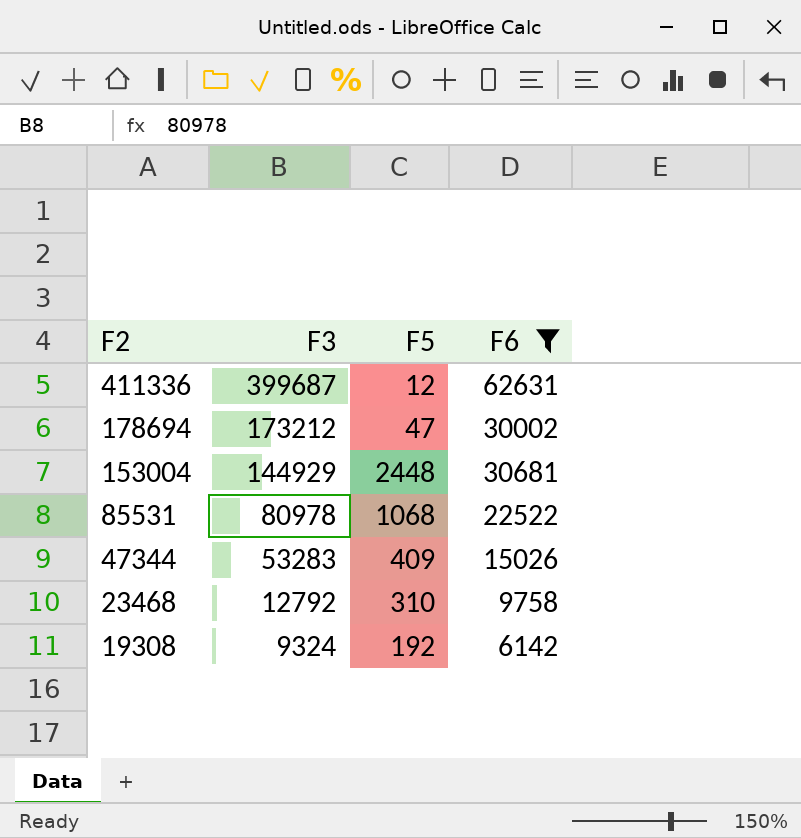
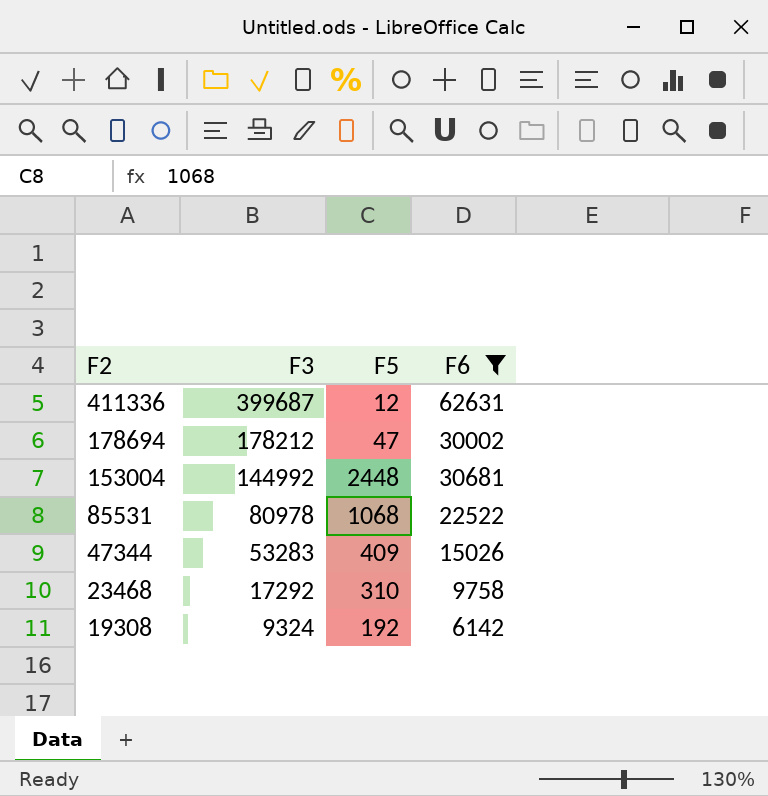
178694 | F3: 173212 -> 178212
153004 | F3: 144929 -> 144992
23468 | F3: 12792 -> 17292

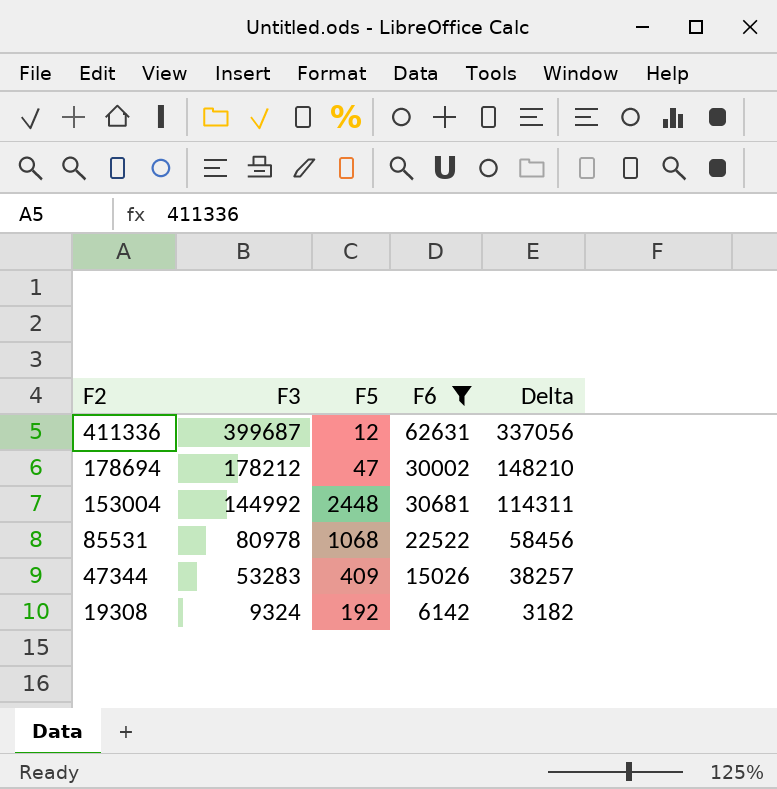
column Delta | formula: none -> [F3] - [F6]
row 23468: 17292 | 310 | 9758 -> none

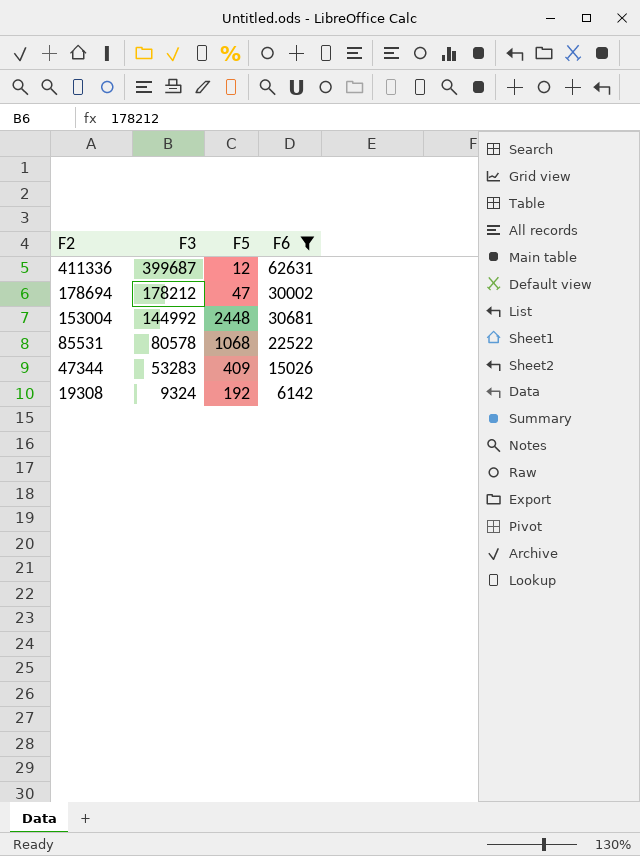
column Delta | formula: [F3] - [F6] -> none
85531 | F3: 80978 -> 80578

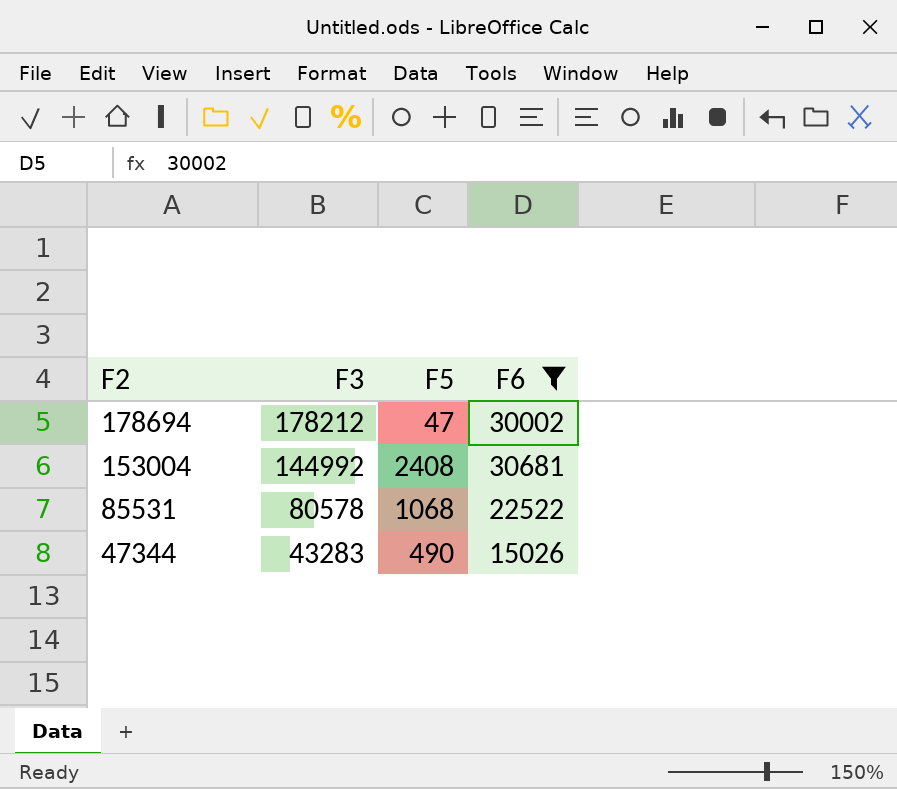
row 411336: 399687 | 12 | 62631 -> none
row 19308: 9324 | 192 | 6142 -> none
153004 | F5: 2448 -> 2408
47344 | F3: 53283 -> 43283
47344 | F5: 409 -> 490

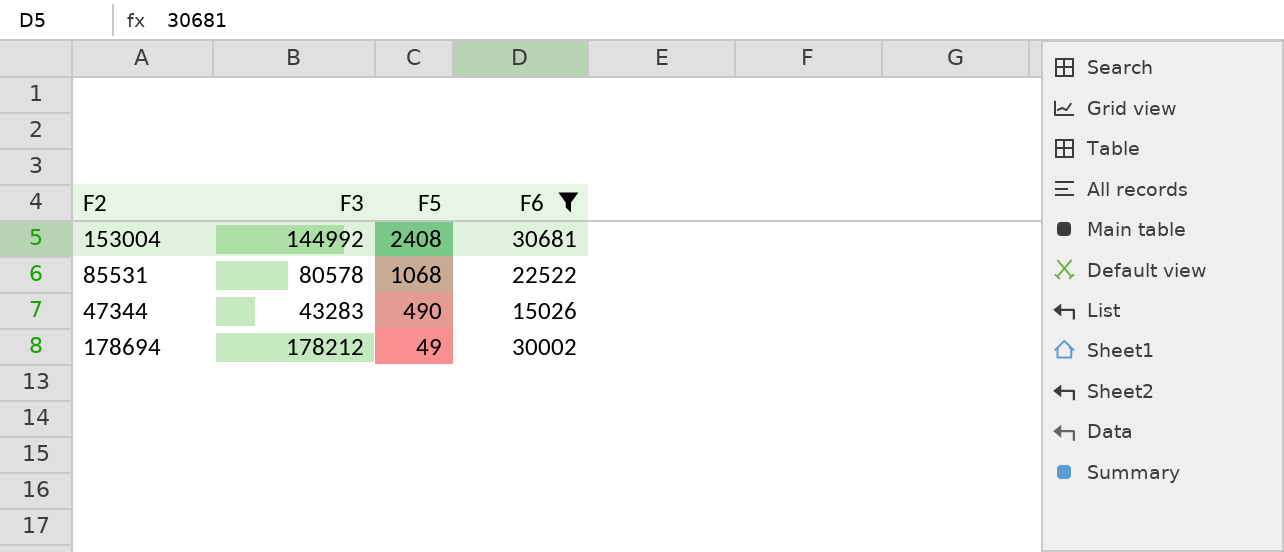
row order: F2 descending -> F5 descending
178694 | F5: 47 -> 49

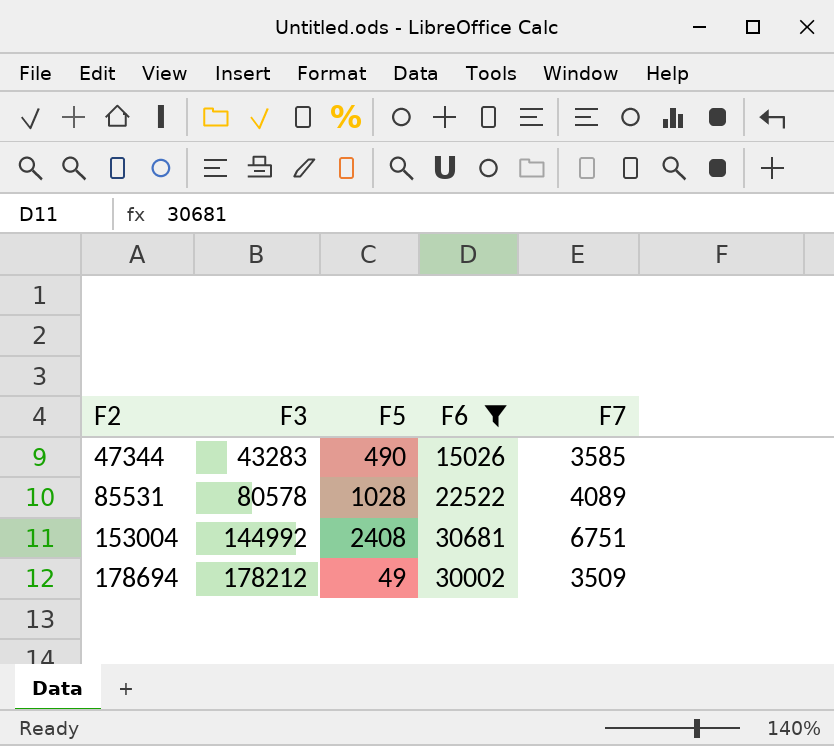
row order: F5 descending -> F2 ascending
column F7 | position: none -> 5
85531 | F5: 1068 -> 1028

